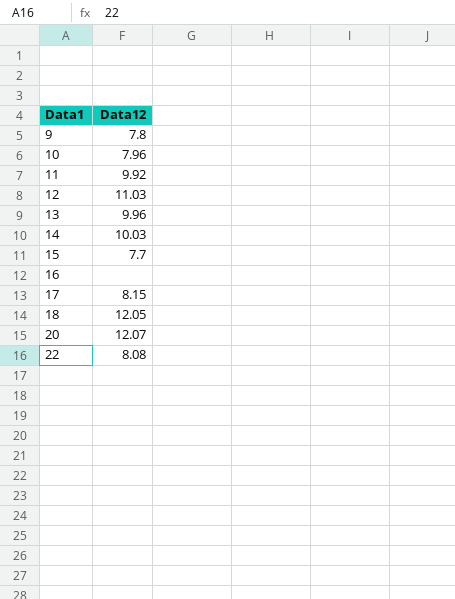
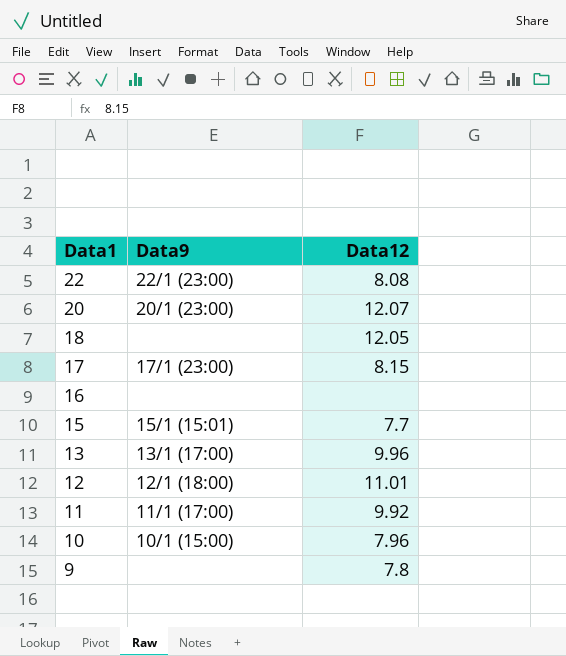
row order: Data1 ascending -> Data1 descending
column Data9 | position: none -> 2
row 14: 10.03 -> none
12 | Data12: 11.03 -> 11.01

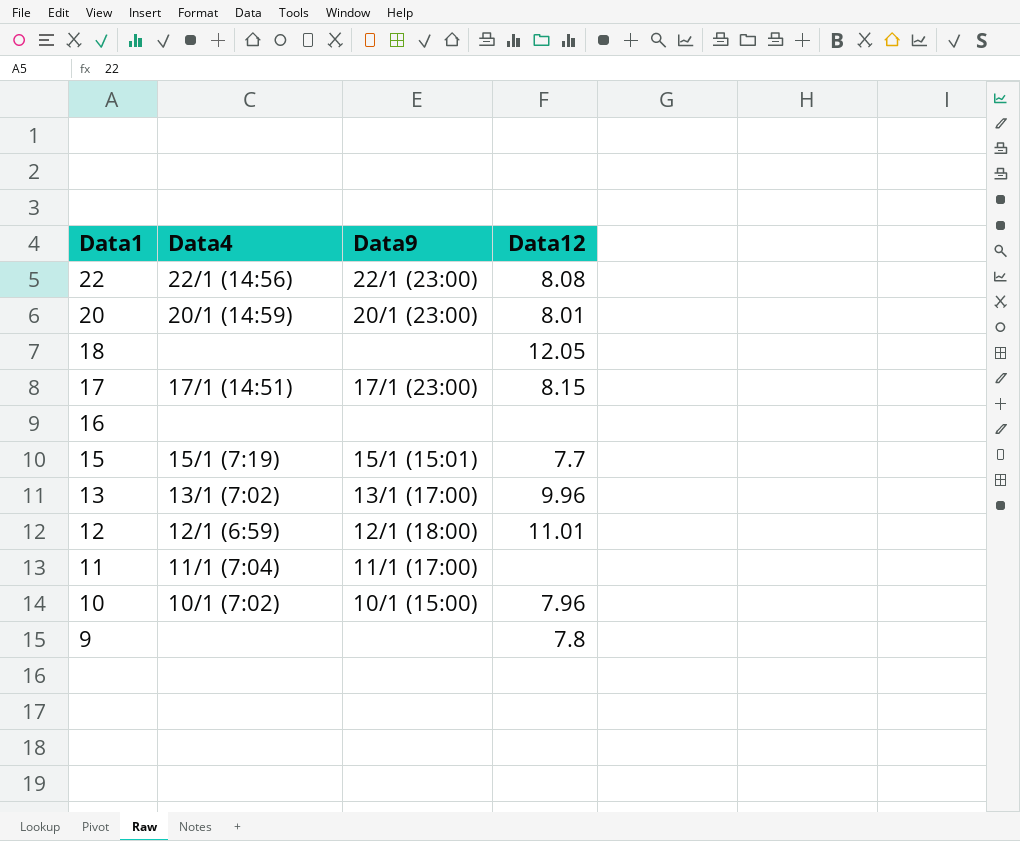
column Data4 | position: none -> 2
20 | Data12: 12.07 -> 8.01
11 | Data12: 9.92 -> none

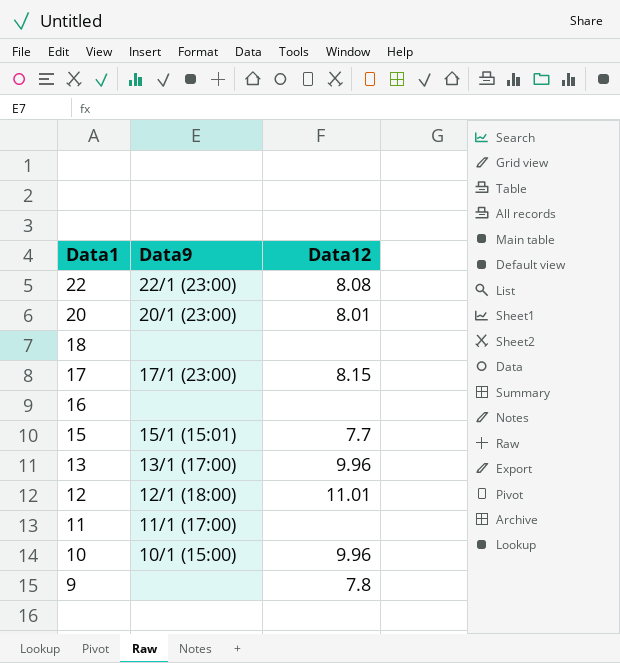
column Data4 | position: 2 -> none
18 | Data12: 12.05 -> none
10 | Data12: 7.96 -> 9.96

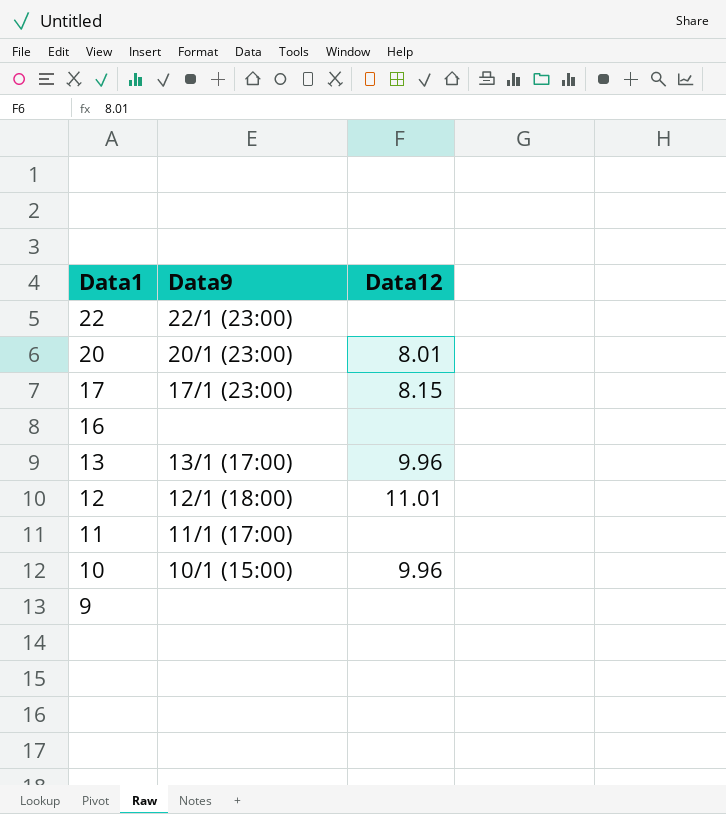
row 18: none | none -> none
row 15: 15/1 (15:01) | 7.7 -> none
22 | Data12: 8.08 -> none
9 | Data12: 7.8 -> none

